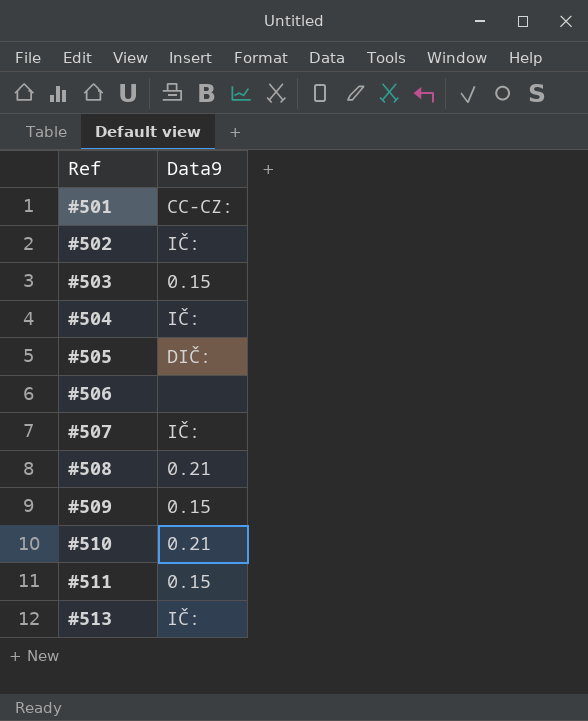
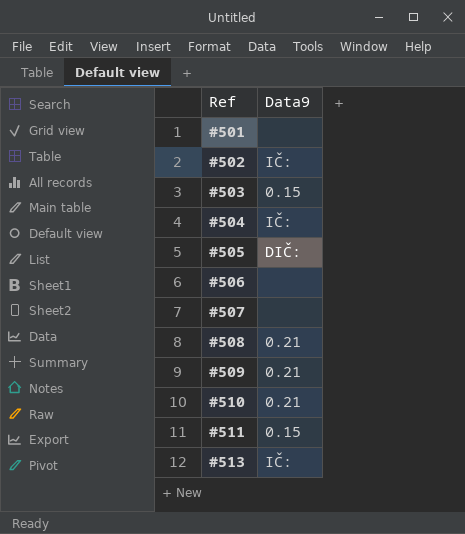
#501 | Data9: CC-CZ: -> none
#507 | Data9: IČ: -> none
#509 | Data9: 0.15 -> 0.21

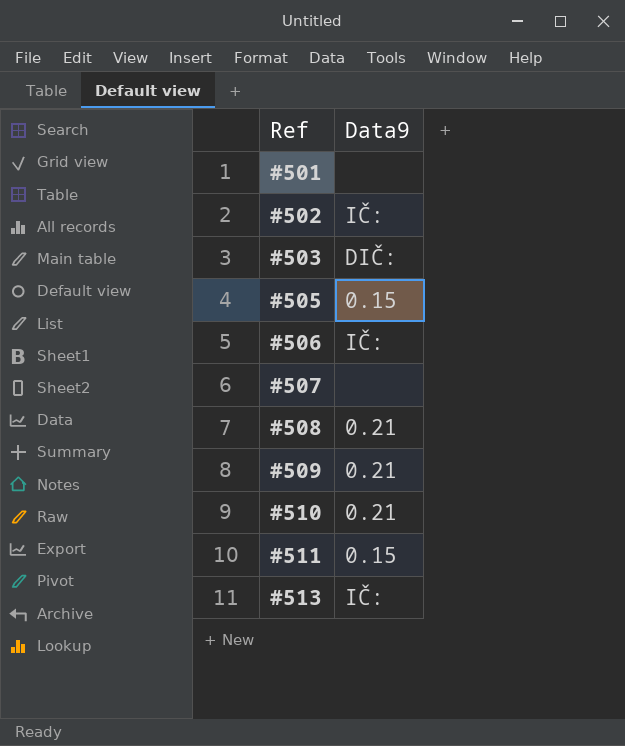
row #504: IČ: -> none
#503 | Data9: 0.15 -> DIČ:
#505 | Data9: DIČ: -> 0.15
#506 | Data9: none -> IČ:

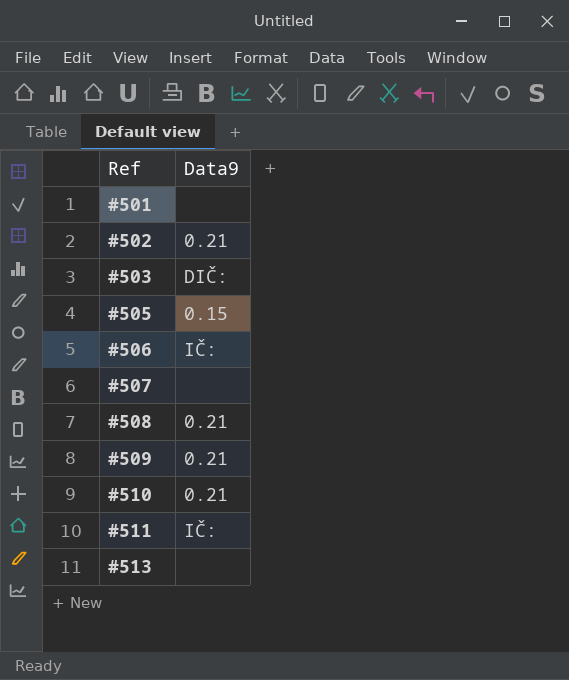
#502 | Data9: IČ: -> 0.21
#511 | Data9: 0.15 -> IČ:
#513 | Data9: IČ: -> none

